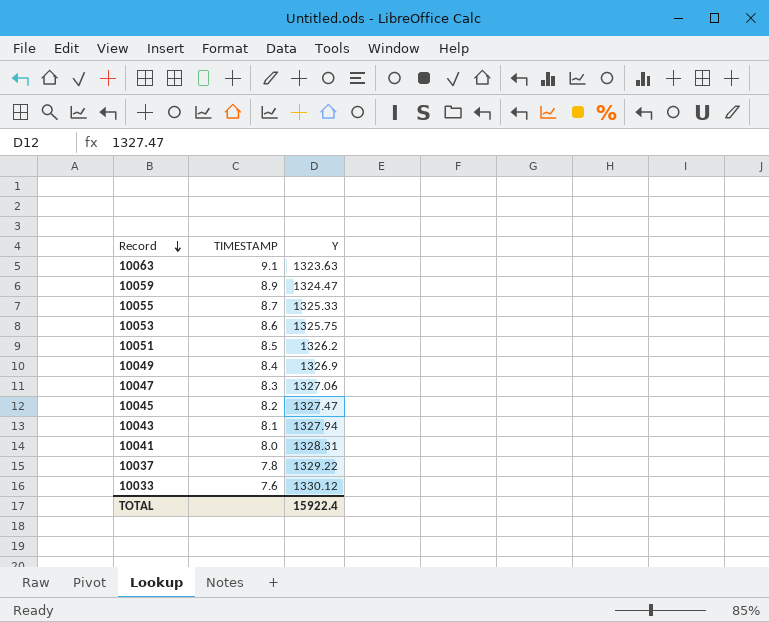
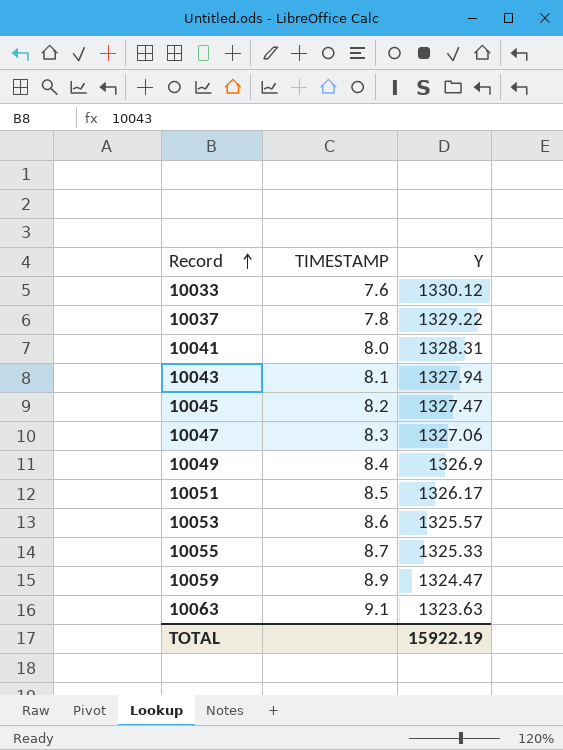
row order: Record descending -> Record ascending
10051 | Y: 1326.2 -> 1326.17
10053 | Y: 1325.75 -> 1325.57
TOTAL | Y: 15922.4 -> 15922.19

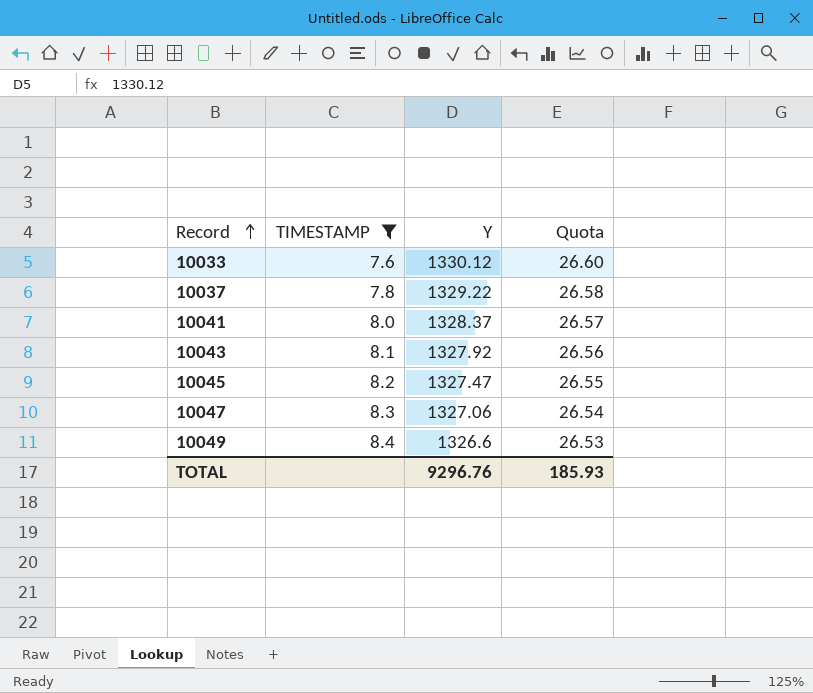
filter: none -> TIMESTAMP <= 8.4
column Quota | formula: none -> [Y] * 0.02
10041 | Y: 1328.31 -> 1328.37
10043 | Y: 1327.94 -> 1327.92
10049 | Y: 1326.9 -> 1326.6
TOTAL | Y: 15922.19 -> 9296.76

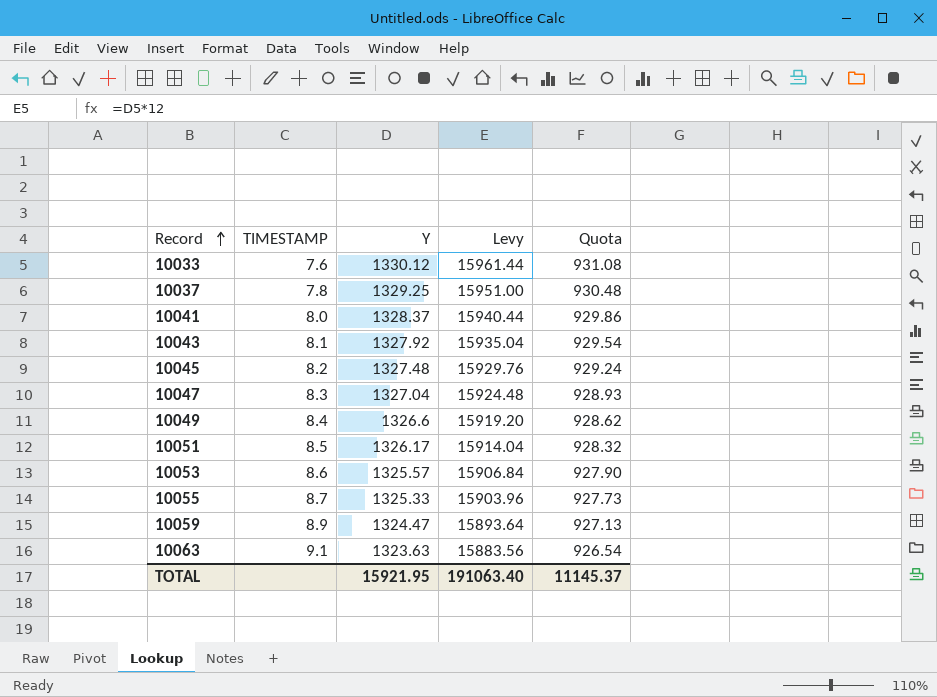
filter: TIMESTAMP <= 8.4 -> none
column Levy | formula: none -> [Y] * 12
column Quota | formula: [Y] * 0.02 -> [Y] * 0.7
10037 | Y: 1329.22 -> 1329.25
10045 | Y: 1327.47 -> 1327.48
10047 | Y: 1327.06 -> 1327.04
TOTAL | Y: 9296.76 -> 15921.95
TOTAL | Quota: 185.93 -> 11145.37

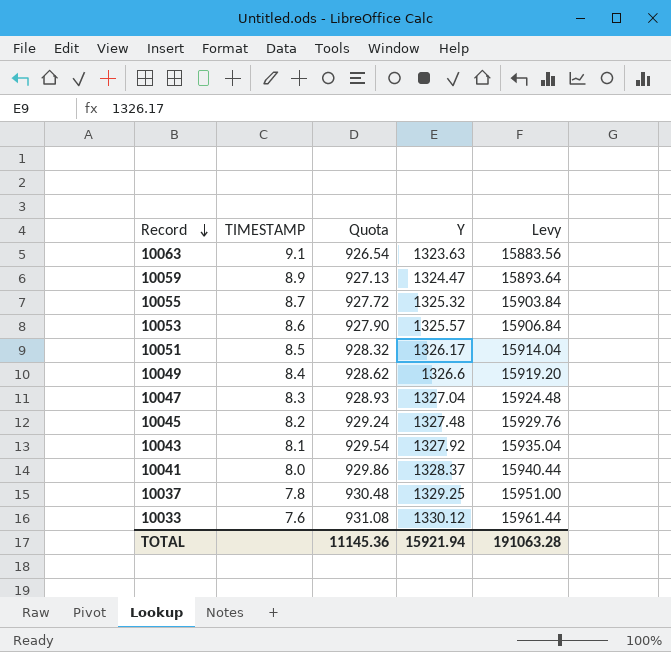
row order: Record ascending -> Record descending
column Quota | position: 5 -> 3
10055 | Quota: 927.73 -> 927.72
10055 | Y: 1325.33 -> 1325.32
10055 | Levy: 15903.96 -> 15903.84
TOTAL | Quota: 11145.37 -> 11145.36
TOTAL | Y: 15921.95 -> 15921.94
TOTAL | Levy: 191063.40 -> 191063.28

